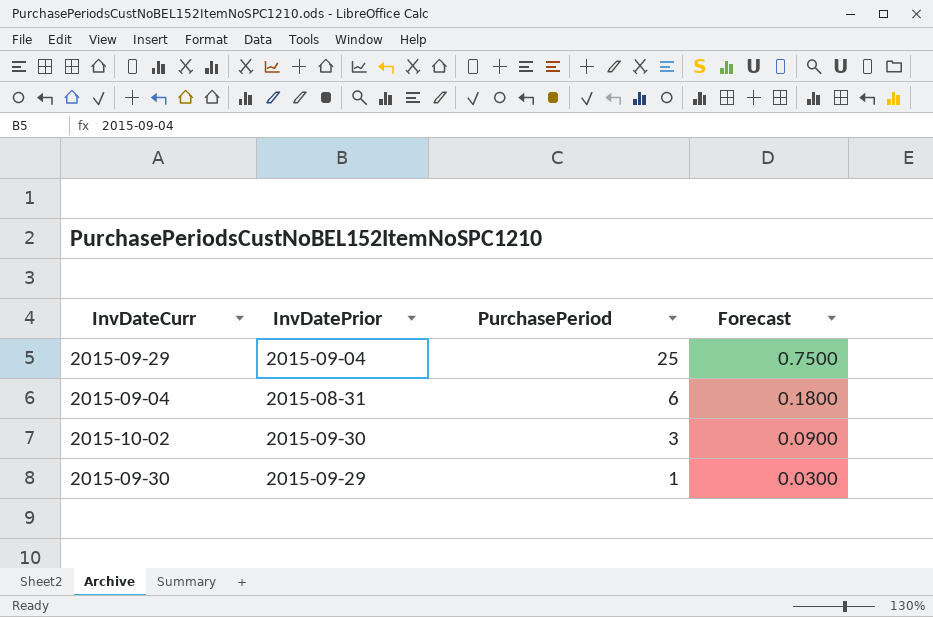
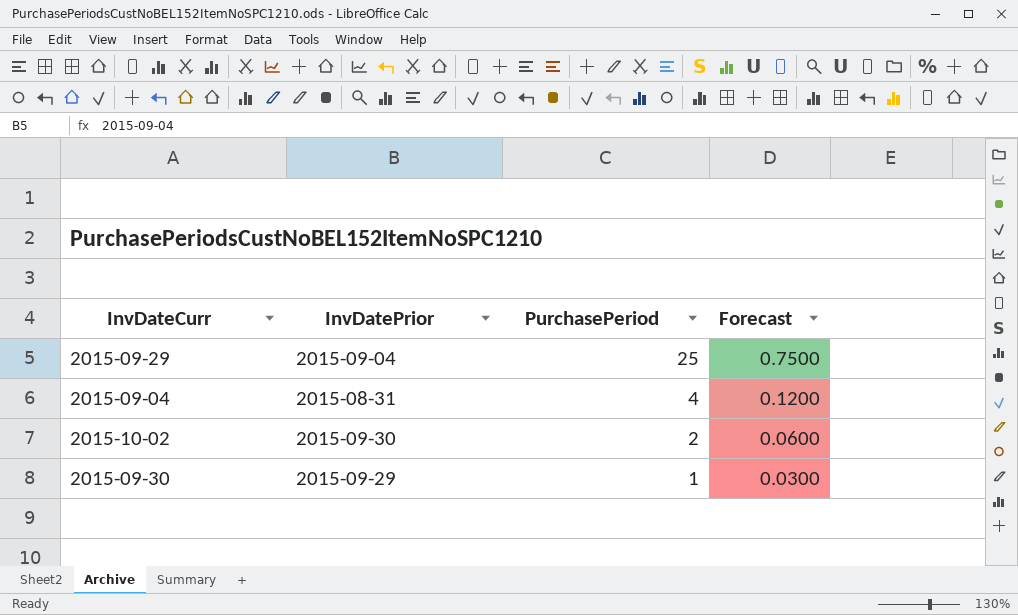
2015-09-04 | PurchasePeriod: 6 -> 4
2015-09-04 | Forecast: 0.1800 -> 0.1200
2015-10-02 | PurchasePeriod: 3 -> 2
2015-10-02 | Forecast: 0.0900 -> 0.0600

